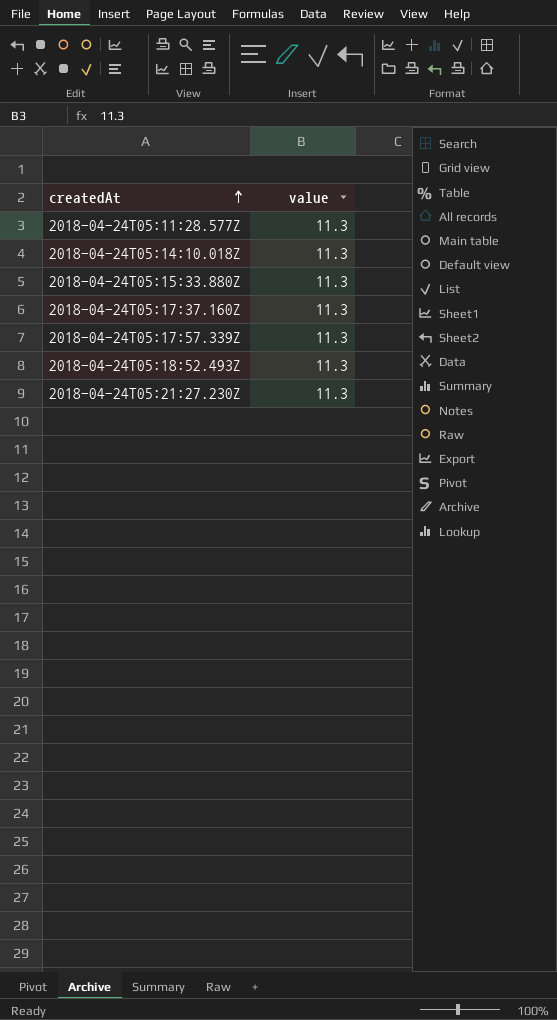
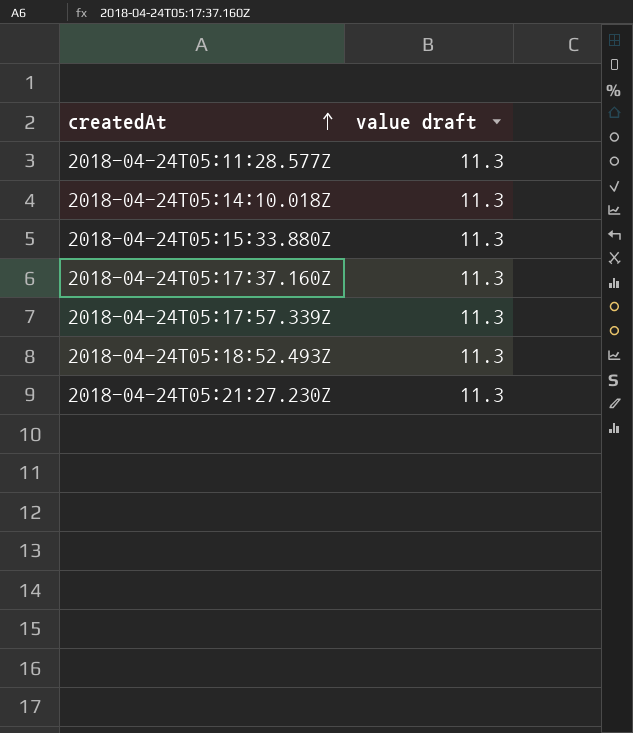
column name: value -> value draft

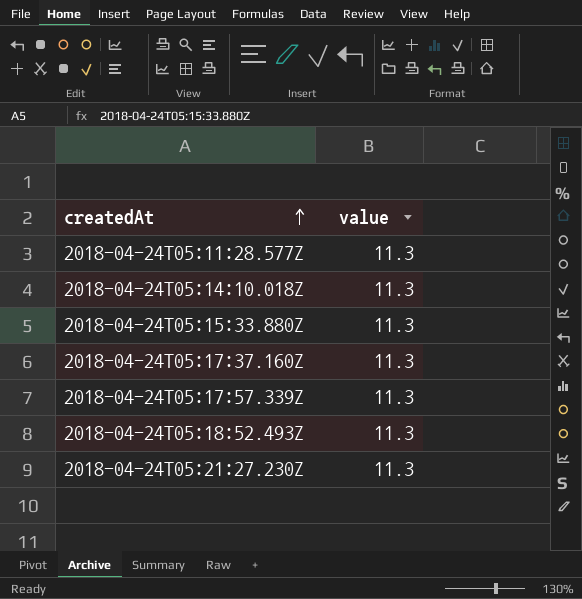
column name: value draft -> value

